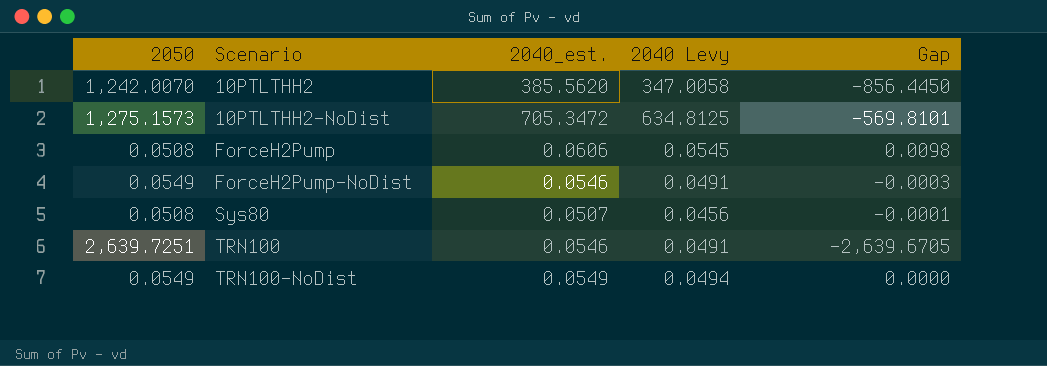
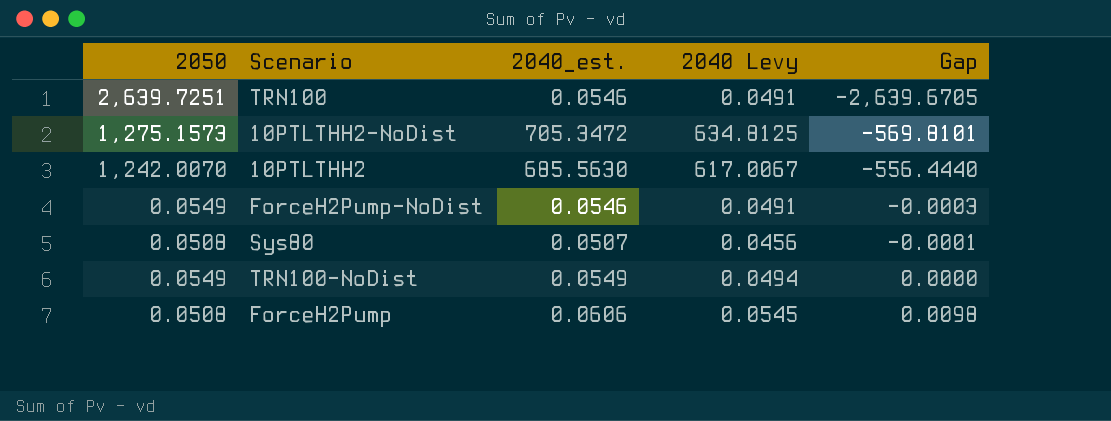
row order: Scenario ascending -> Gap ascending
10PTLTHH2 | 2040_est.: 385.5620 -> 685.5630
10PTLTHH2 | 2040 Levy: 347.0058 -> 617.0067
10PTLTHH2 | Gap: -856.4450 -> -556.4440

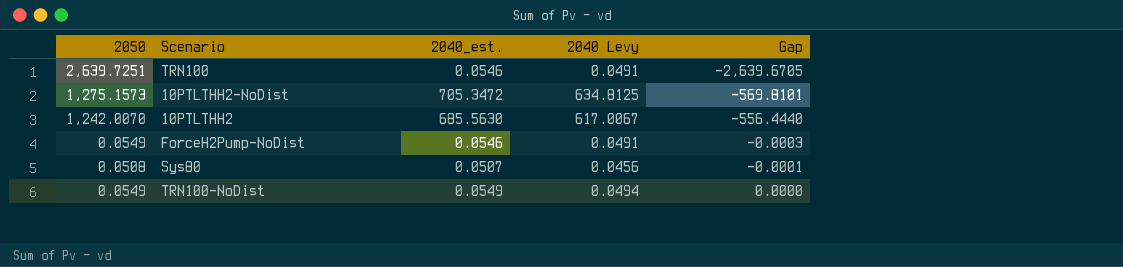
row ForceH2Pump: 0.0508 | 0.0606 | 0.0545 | 0.0098 -> none

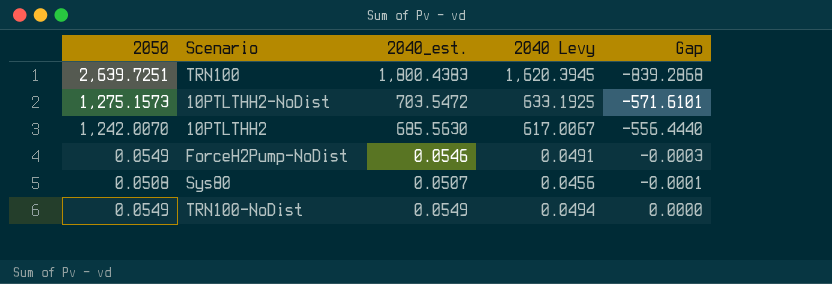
TRN100 | 2040_est.: 0.0546 -> 1,800.4383
TRN100 | 2040 Levy: 0.0491 -> 1,620.3945
TRN100 | Gap: -2,639.6705 -> -839.2868
10PTLTHH2-NoDist | 2040_est.: 705.3472 -> 703.5472
10PTLTHH2-NoDist | 2040 Levy: 634.8125 -> 633.1925
10PTLTHH2-NoDist | Gap: -569.8101 -> -571.6101

